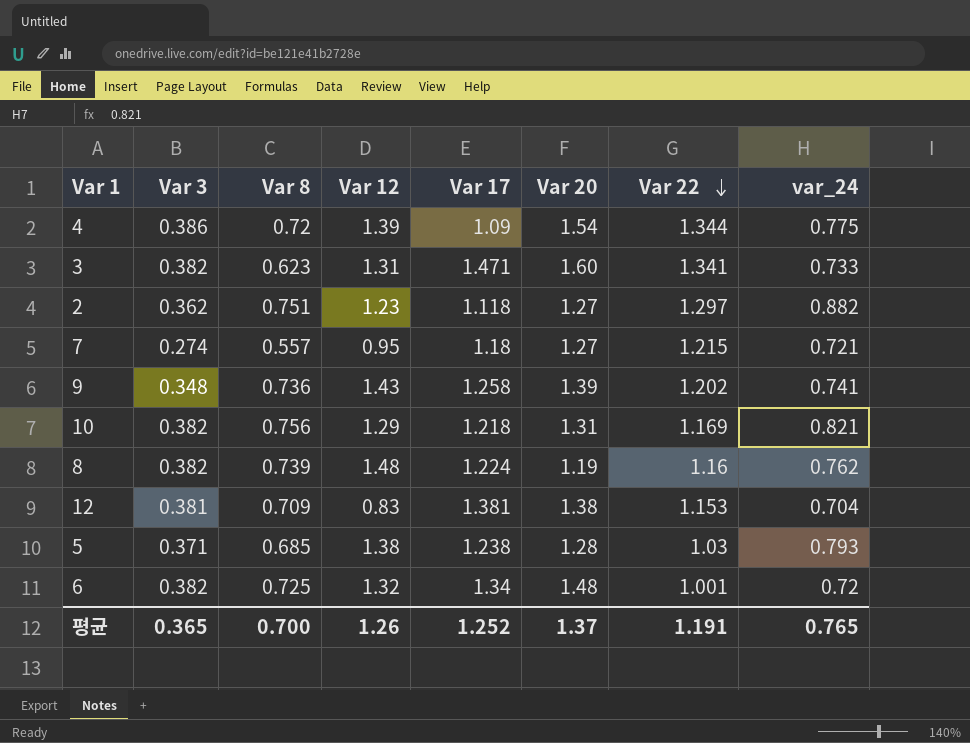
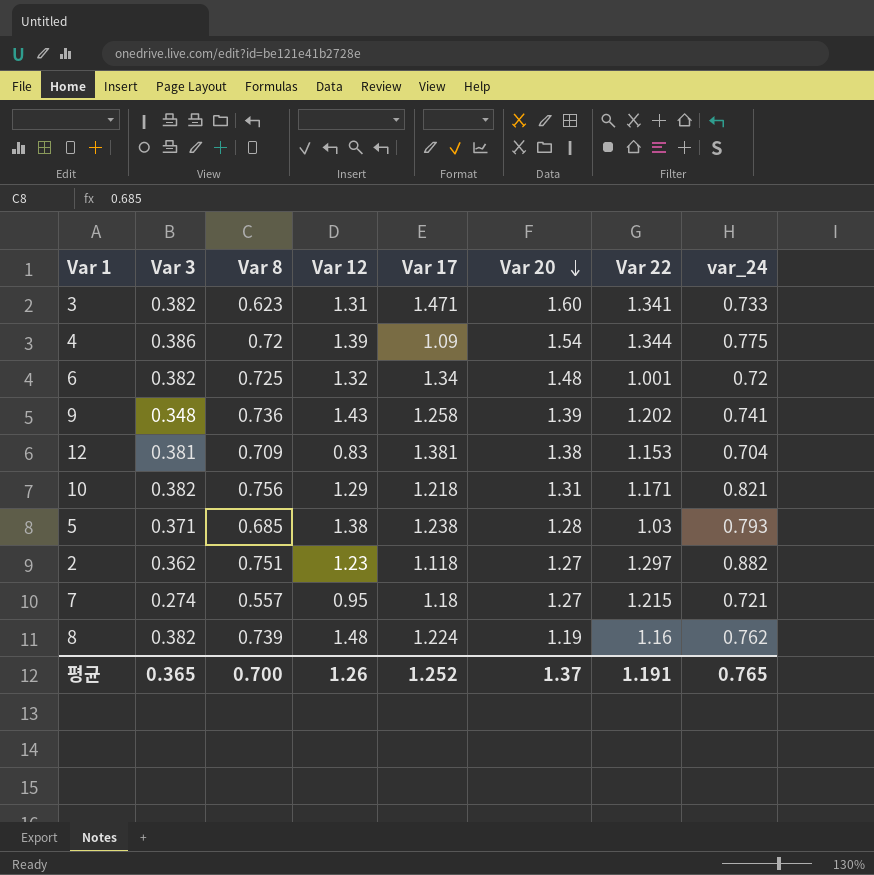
row order: Var 22 descending -> Var 20 descending
10 | Var 22: 1.169 -> 1.171

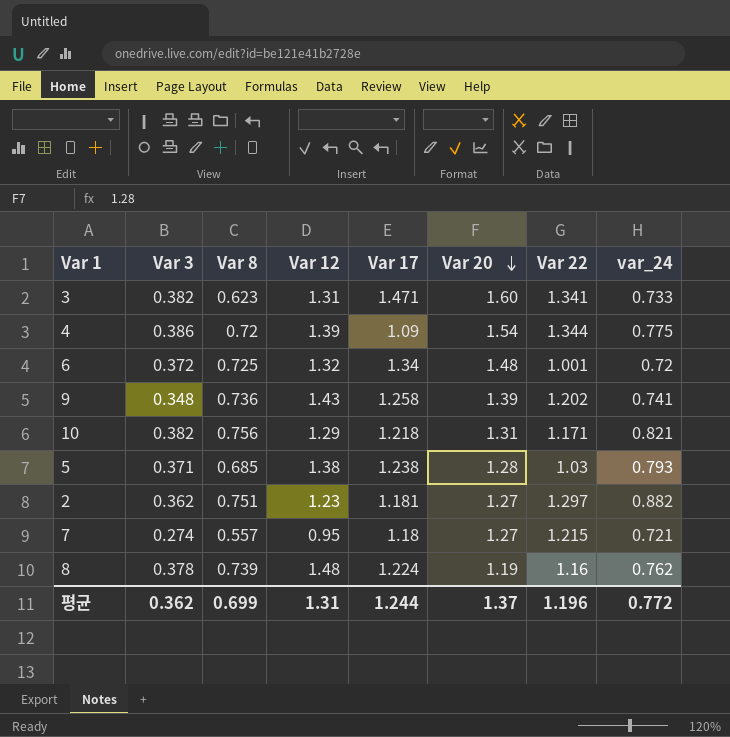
row 12: 0.381 | 0.709 | 0.83 | 1.381 | 1.38 | 1.153 | 0.704 -> none
6 | Var 3: 0.382 -> 0.372
2 | Var 17: 1.118 -> 1.181
8 | Var 3: 0.382 -> 0.378
평균 | Var 3: 0.365 -> 0.362
평균 | Var 8: 0.700 -> 0.699
평균 | Var 12: 1.26 -> 1.31
평균 | Var 17: 1.252 -> 1.244
평균 | Var 22: 1.191 -> 1.196
평균 | var_24: 0.765 -> 0.772

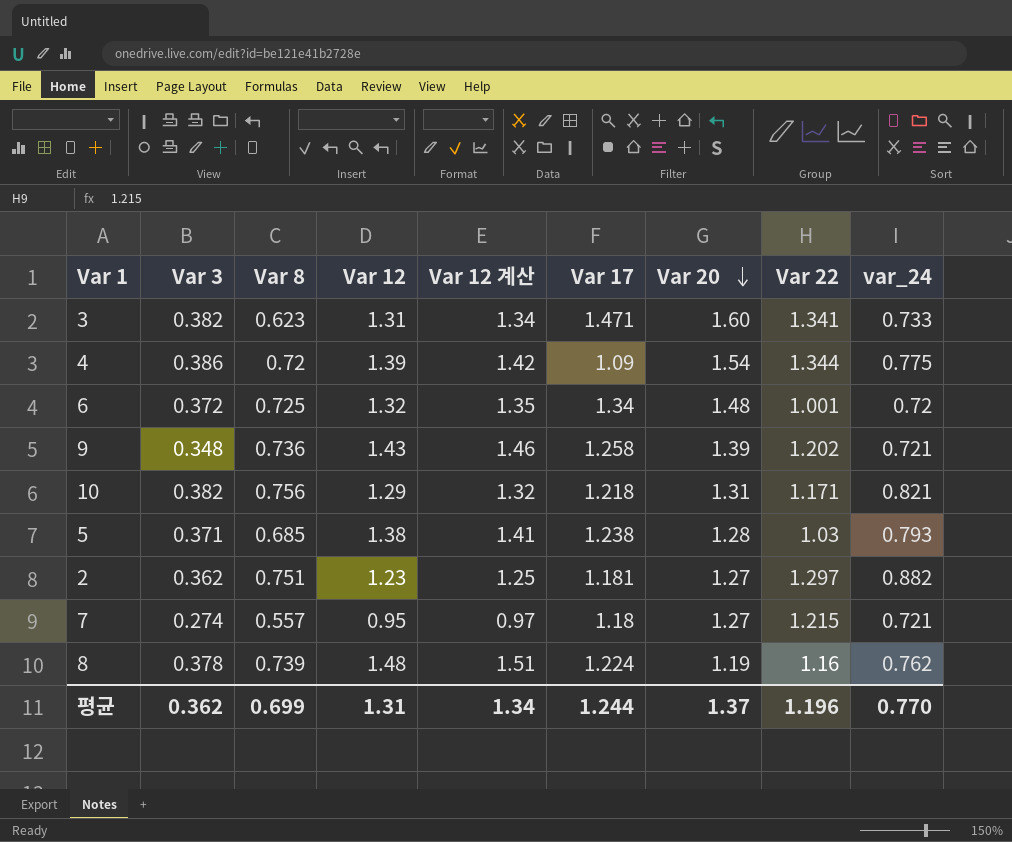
column Var 12 계산 | formula: none -> [Var 12] * 1.02
9 | var_24: 0.741 -> 0.721
평균 | var_24: 0.772 -> 0.770

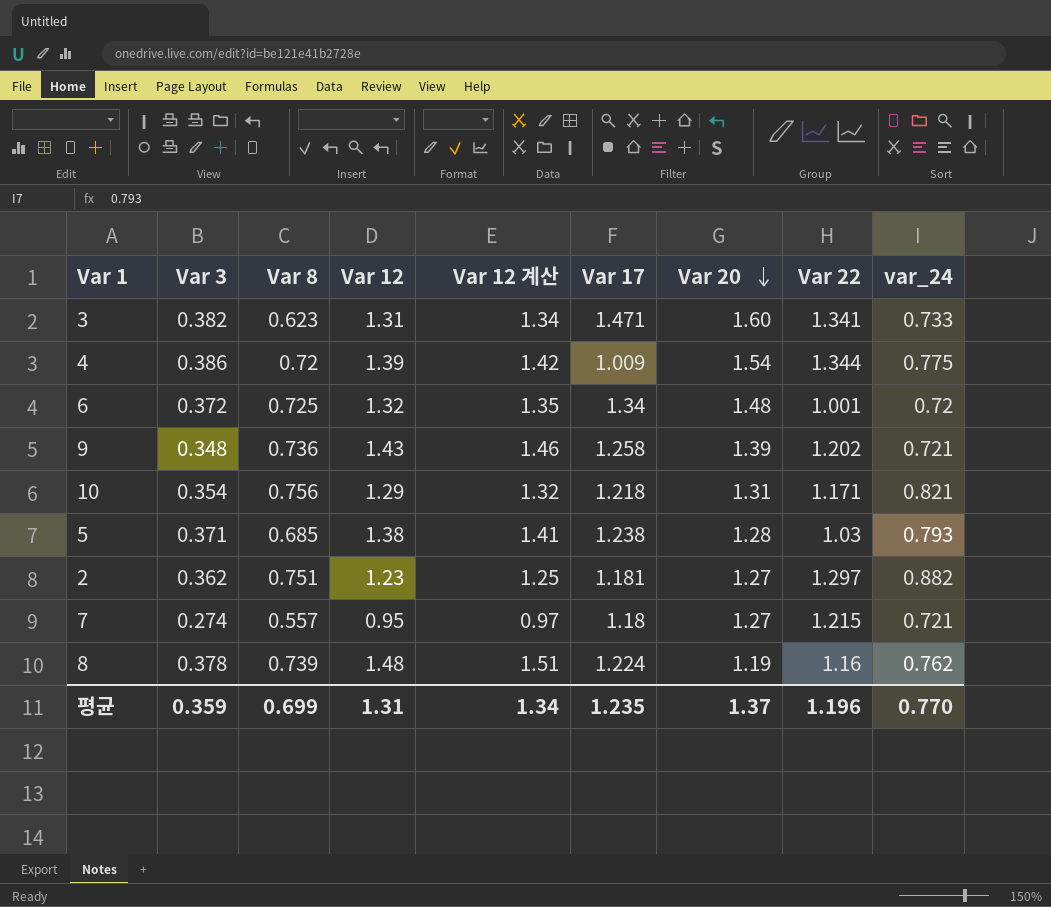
4 | Var 17: 1.09 -> 1.009
10 | Var 3: 0.382 -> 0.354
평균 | Var 3: 0.362 -> 0.359
평균 | Var 17: 1.244 -> 1.235

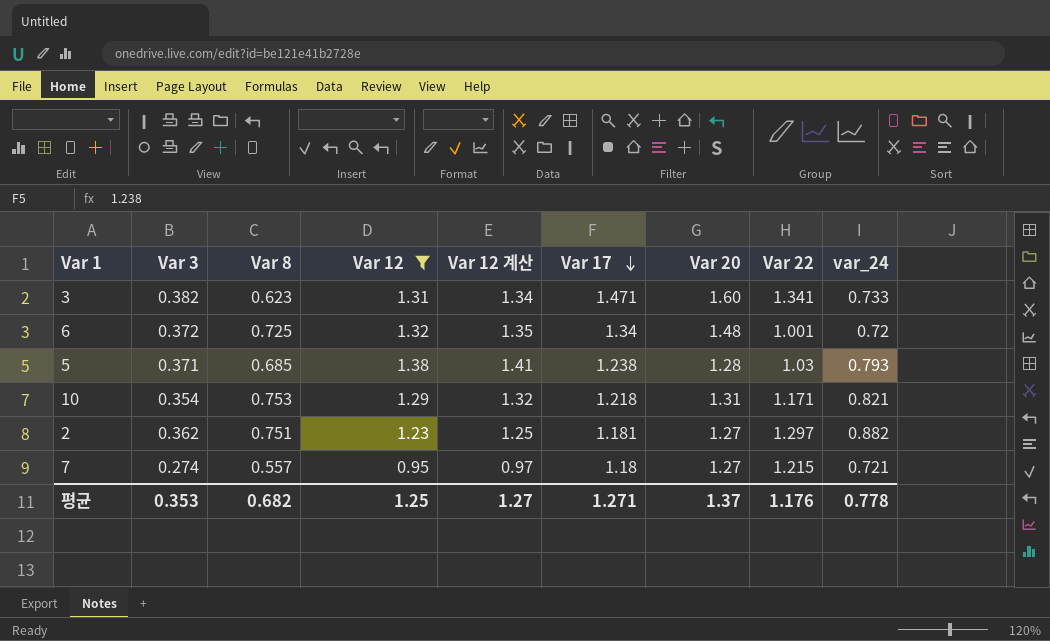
filter: none -> Var 12 <= 1.38
row order: Var 20 descending -> Var 17 descending
10 | Var 8: 0.756 -> 0.753
평균 | Var 3: 0.359 -> 0.353
평균 | Var 8: 0.699 -> 0.682
평균 | Var 12: 1.31 -> 1.25
평균 | Var 12 계산: 1.34 -> 1.27
평균 | Var 17: 1.235 -> 1.271
평균 | Var 22: 1.196 -> 1.176
평균 | var_24: 0.770 -> 0.778

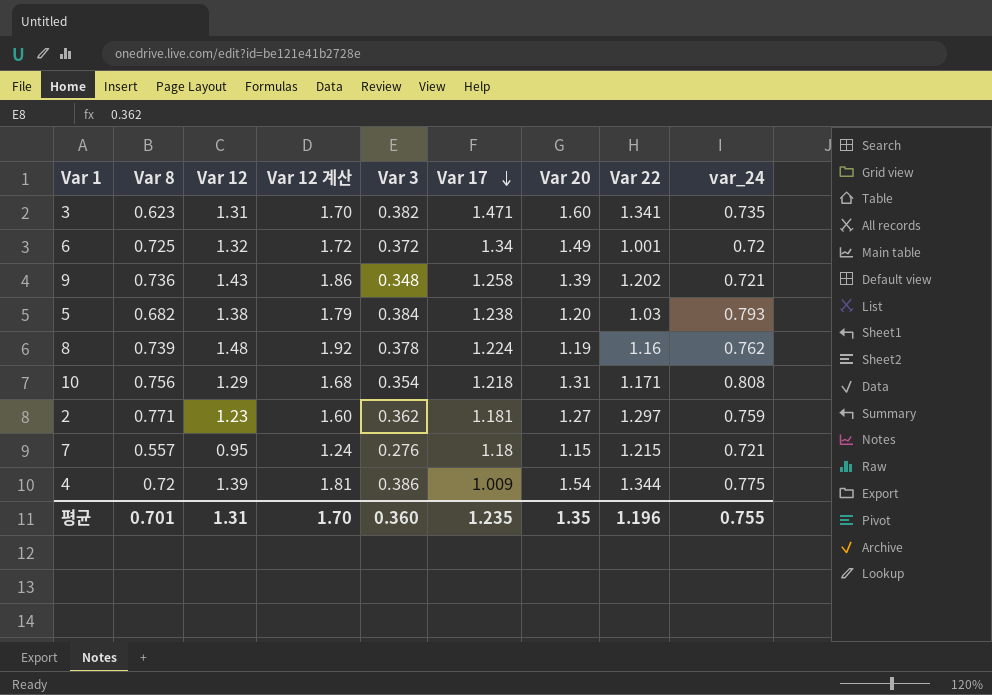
filter: Var 12 <= 1.38 -> none
column Var 12 계산 | formula: [Var 12] * 1.02 -> [Var 12] * 1.3
column Var 3 | position: 2 -> 5
3 | var_24: 0.733 -> 0.735
6 | Var 20: 1.48 -> 1.49
5 | Var 8: 0.685 -> 0.682
5 | Var 3: 0.371 -> 0.384
5 | Var 20: 1.28 -> 1.20
10 | Var 8: 0.753 -> 0.756
10 | var_24: 0.821 -> 0.808
2 | Var 8: 0.751 -> 0.771
2 | var_24: 0.882 -> 0.759
7 | Var 3: 0.274 -> 0.276
7 | Var 20: 1.27 -> 1.15
평균 | Var 8: 0.682 -> 0.701
평균 | Var 12: 1.25 -> 1.31
평균 | Var 12 계산: 1.27 -> 1.70
평균 | Var 3: 0.353 -> 0.360
평균 | Var 17: 1.271 -> 1.235
평균 | Var 20: 1.37 -> 1.35
평균 | Var 22: 1.176 -> 1.196
평균 | var_24: 0.778 -> 0.755

